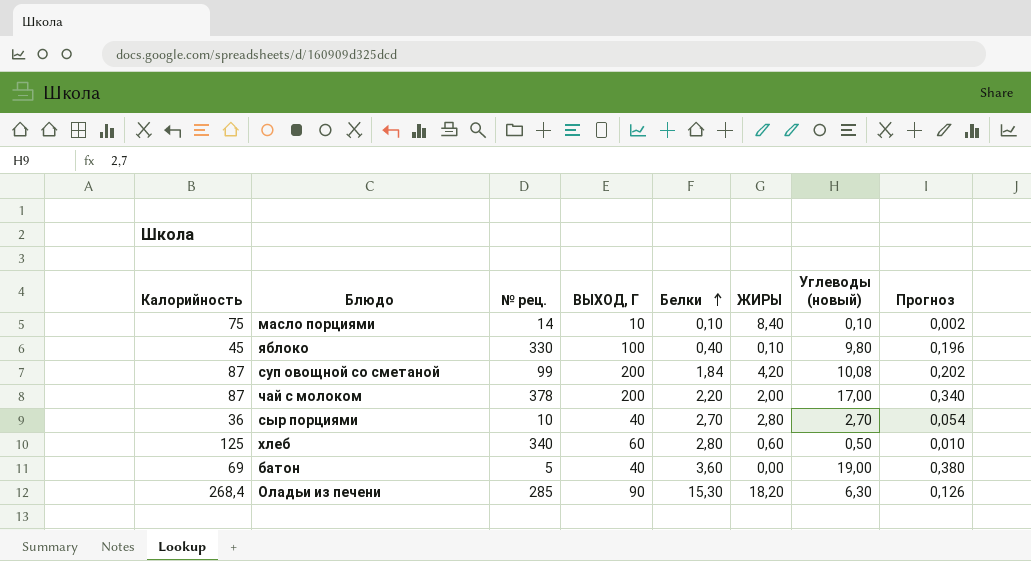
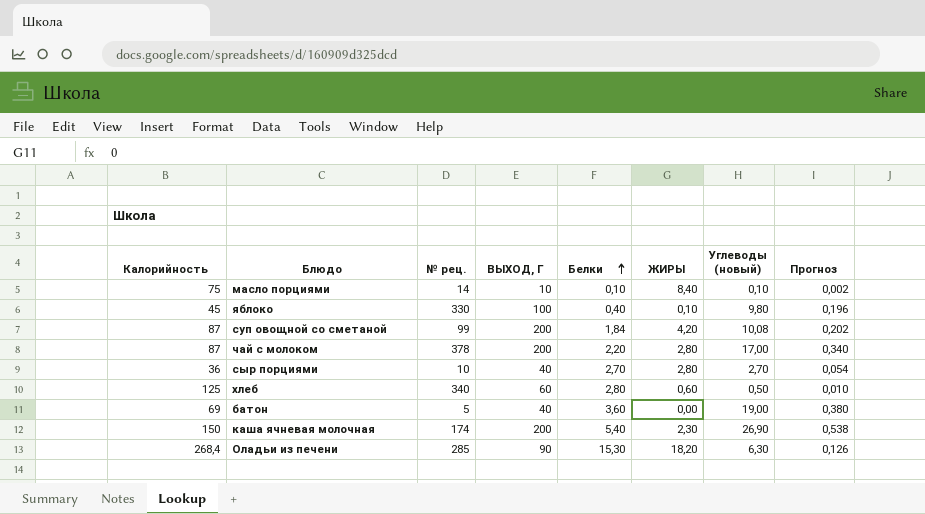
чай с молоком | ЖИРЫ: 2,00 -> 2,80
row каша ячневая молочная: none -> 150 | 174 | 200 | 5,40 | 2,30 | 26,90 | 0,538

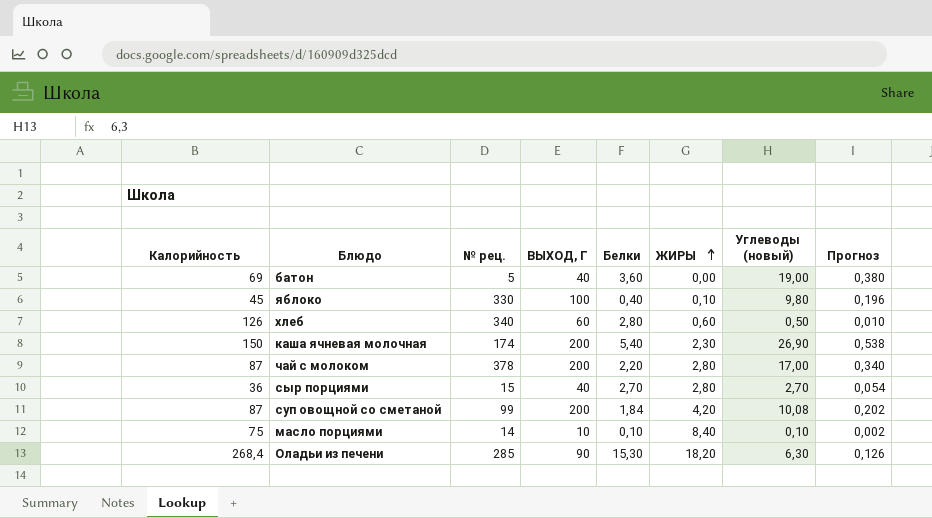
row order: Белки ascending -> ЖИРЫ ascending
хлеб | Калорийность: 125 -> 126
сыр порциями | № рец.: 10 -> 15

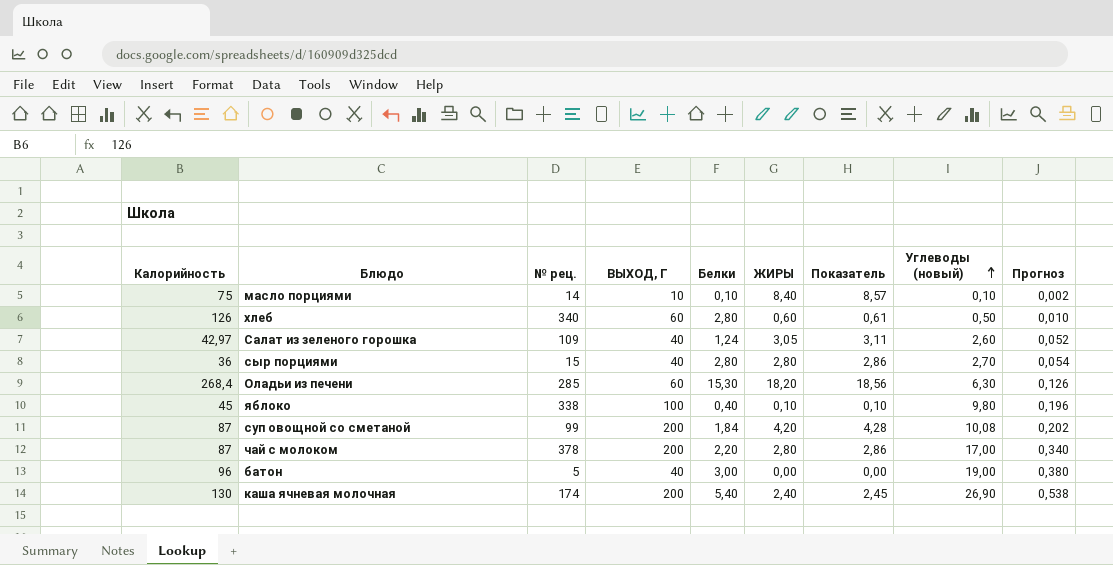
row order: ЖИРЫ ascending -> Углеводы (новый) ascending
column Показатель | formula: none -> [ЖИРЫ] * 1,02
row Салат из зеленого горошка: none -> 42,97 | 109 | 40 | 1,24 | 3,05 | 3,11 | 2,60 | 0,052
сыр порциями | Белки: 2,70 -> 2,80
Оладьи из печени | ВЫХОД, Г: 90 -> 60
яблоко | № рец.: 330 -> 338
батон | Калорийность: 69 -> 96
батон | Белки: 3,60 -> 3,00
каша ячневая молочная | Калорийность: 150 -> 130
каша ячневая молочная | ЖИРЫ: 2,30 -> 2,40

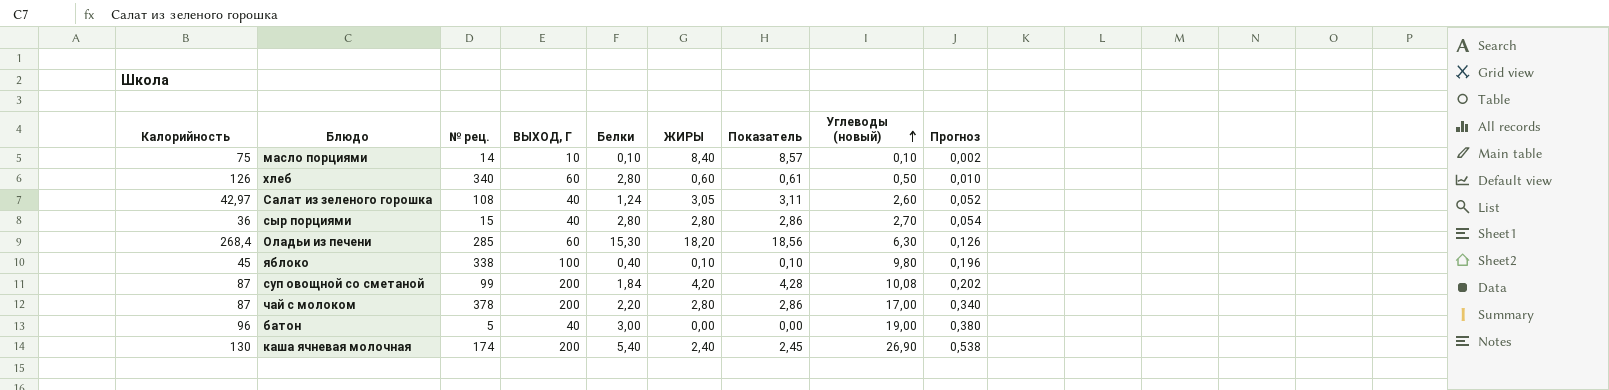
Салат из зеленого горошка | № рец.: 109 -> 108

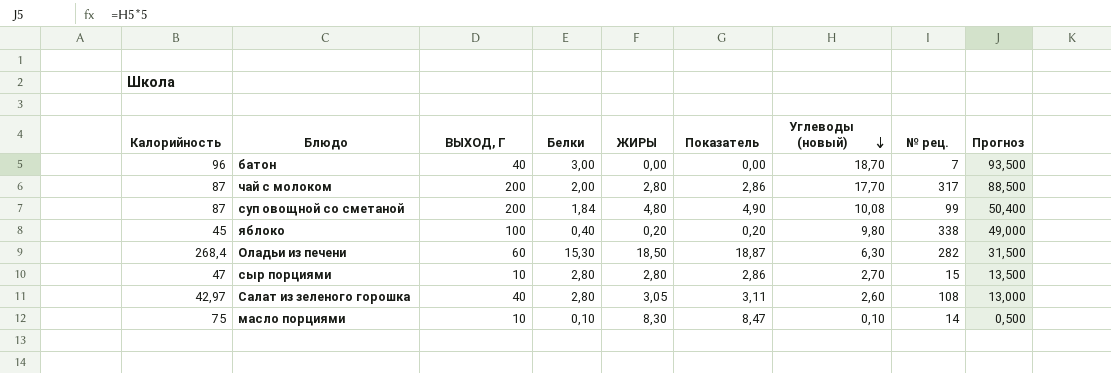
row order: Углеводы (новый) ascending -> Углеводы (новый) descending
column № рец. | position: 3 -> 8
column Прогноз | formula: [Углеводы (новый)] * 0,02 -> [Углеводы (новый)] * 5
row хлеб: 126 | 340 | 60 | 2,80 | 0,60 | 0,61 | 0,50 | 0,010 -> none
row каша ячневая молочная: 130 | 174 | 200 | 5,40 | 2,40 | 2,45 | 26,90 | 0,538 -> none
батон | Углеводы (новый): 19,00 -> 18,70
батон | № рец.: 5 -> 7
чай с молоком | Белки: 2,20 -> 2,00
чай с молоком | Углеводы (новый): 17,00 -> 17,70
чай с молоком | № рец.: 378 -> 317
суп овощной со сметаной | ЖИРЫ: 4,20 -> 4,80
суп овощной со сметаной | Показатель: 4,28 -> 4,90
яблоко | ЖИРЫ: 0,10 -> 0,20
яблоко | Показатель: 0,10 -> 0,20
Оладьи из печени | ЖИРЫ: 18,20 -> 18,50
Оладьи из печени | Показатель: 18,56 -> 18,87
Оладьи из печени | № рец.: 285 -> 282
сыр порциями | Калорийность: 36 -> 47
сыр порциями | ВЫХОД, Г: 40 -> 10
Салат из зеленого горошка | Белки: 1,24 -> 2,80
масло порциями | ЖИРЫ: 8,40 -> 8,30
масло порциями | Показатель: 8,57 -> 8,47

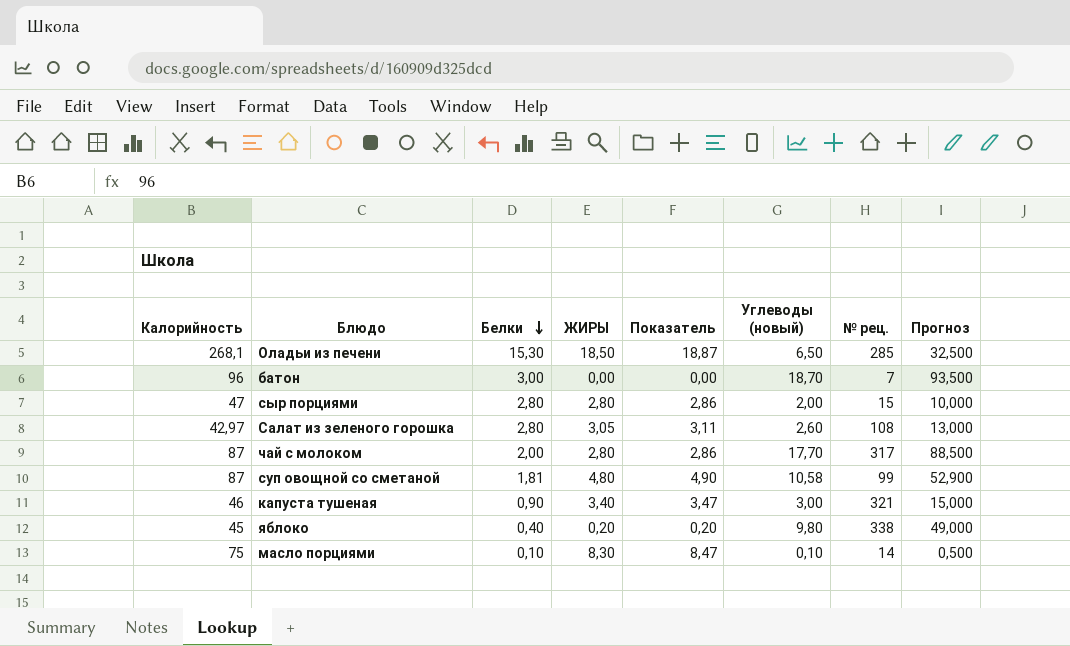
row order: Углеводы (новый) descending -> Белки descending
column ВЫХОД, Г | position: 3 -> none
Оладьи из печени | Калорийность: 268,4 -> 268,1
Оладьи из печени | Углеводы (новый): 6,30 -> 6,50
Оладьи из печени | № рец.: 282 -> 285
Оладьи из печени | Прогноз: 31,500 -> 32,500
сыр порциями | Углеводы (новый): 2,70 -> 2,00
сыр порциями | Прогноз: 13,500 -> 10,000
суп овощной со сметаной | Белки: 1,84 -> 1,81
суп овощной со сметаной | Углеводы (новый): 10,08 -> 10,58
суп овощной со сметаной | Прогноз: 50,400 -> 52,900
row капуста тушеная: none -> 46 | 0,90 | 3,40 | 3,47 | 3,00 | 321 | 15,000

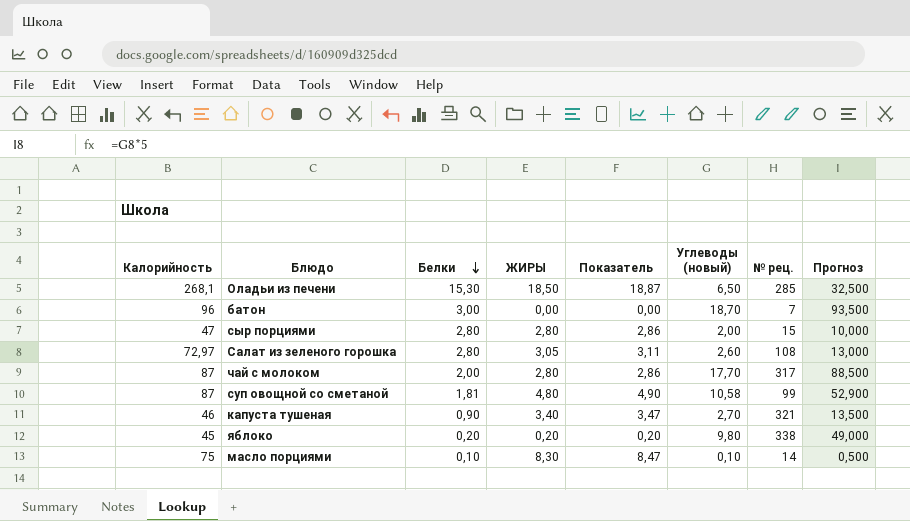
Салат из зеленого горошка | Калорийность: 42,97 -> 72,97
капуста тушеная | Углеводы (новый): 3,00 -> 2,70
капуста тушеная | Прогноз: 15,000 -> 13,500
яблоко | Белки: 0,40 -> 0,20

